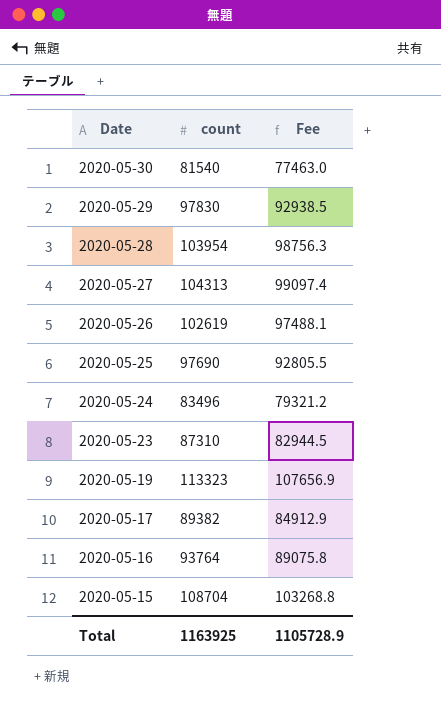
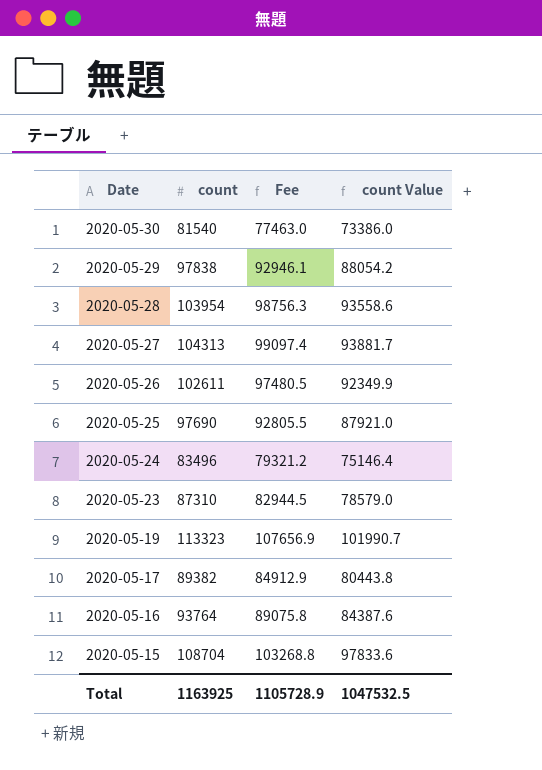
column count Value | formula: none -> [count] * 0.9
2020-05-29 | count: 97830 -> 97838
2020-05-29 | Fee: 92938.5 -> 92946.1
2020-05-26 | count: 102619 -> 102611
2020-05-26 | Fee: 97488.1 -> 97480.5

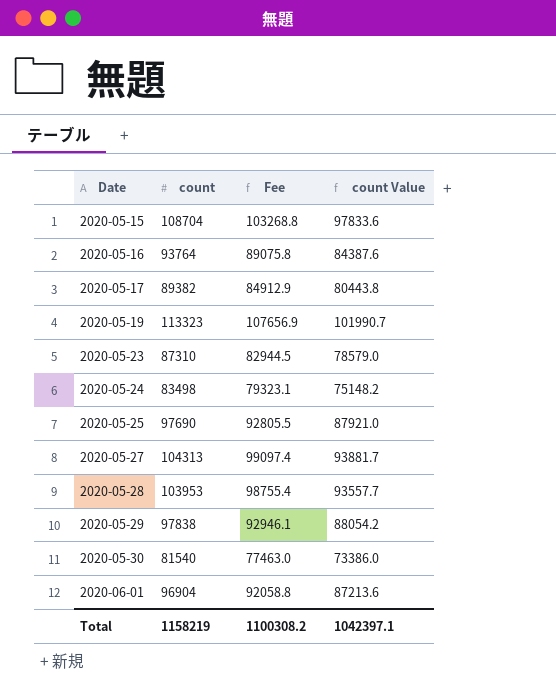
row order: Date descending -> Date ascending
row 2020-05-26: 102611 | 97480.5 | 92349.9 -> none
2020-05-24 | count: 83496 -> 83498
2020-05-24 | Fee: 79321.2 -> 79323.1
2020-05-24 | count Value: 75146.4 -> 75148.2
2020-05-28 | count: 103954 -> 103953
2020-05-28 | Fee: 98756.3 -> 98755.4
2020-05-28 | count Value: 93558.6 -> 93557.7
row 2020-06-01: none -> 96904 | 92058.8 | 87213.6
Total | count: 1163925 -> 1158219
Total | Fee: 1105728.9 -> 1100308.2
Total | count Value: 1047532.5 -> 1042397.1

